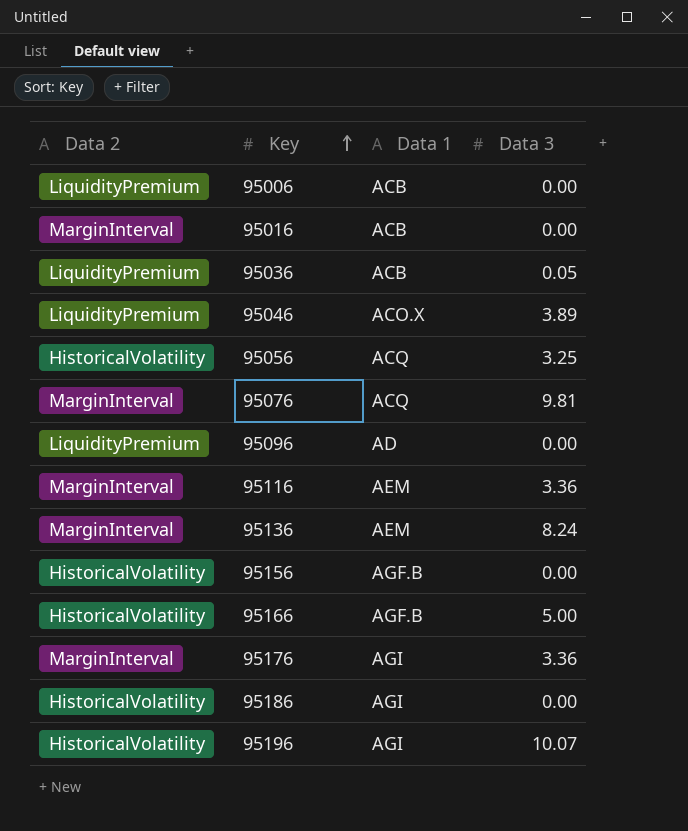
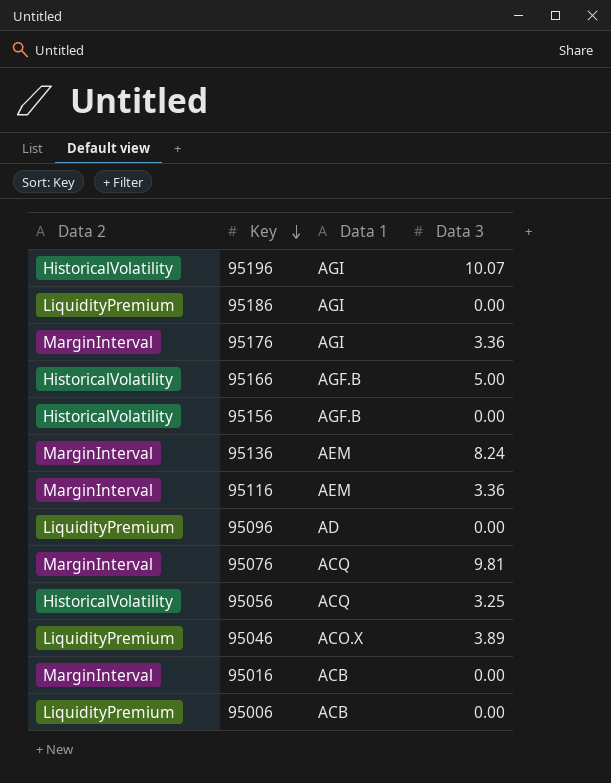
row order: Key ascending -> Key descending
row 95036: LiquidityPremium | ACB | 0.05 -> none
95186 | Data 2: HistoricalVolatility -> LiquidityPremium

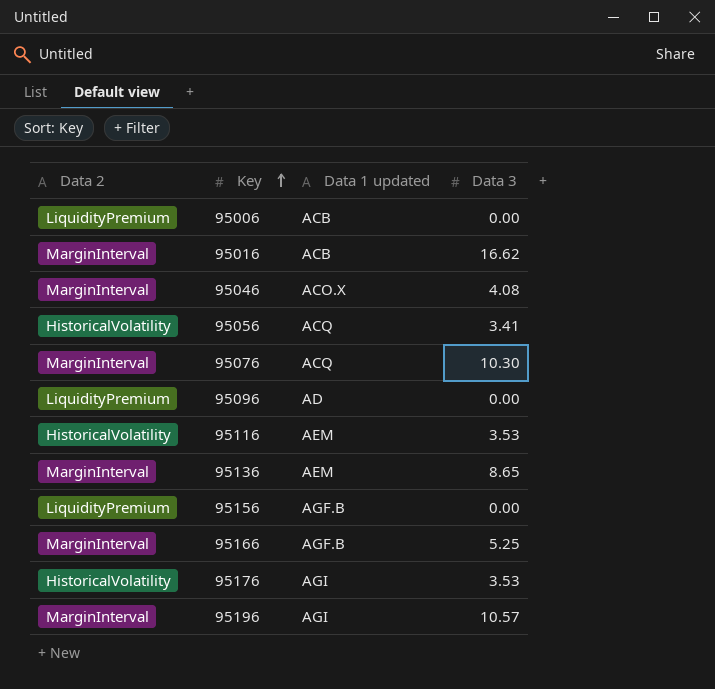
row order: Key descending -> Key ascending
column name: Data 1 -> Data 1 updated
row 95186: LiquidityPremium | AGI | 0.00 -> none
95016 | Data 3: 0.00 -> 16.62
95046 | Data 2: LiquidityPremium -> MarginInterval
95046 | Data 3: 3.89 -> 4.08
95056 | Data 3: 3.25 -> 3.41
95076 | Data 3: 9.81 -> 10.30
95116 | Data 2: MarginInterval -> HistoricalVolatility
95116 | Data 3: 3.36 -> 3.53
95136 | Data 3: 8.24 -> 8.65
95156 | Data 2: HistoricalVolatility -> LiquidityPremium
95166 | Data 2: HistoricalVolatility -> MarginInterval
95166 | Data 3: 5.00 -> 5.25
95176 | Data 2: MarginInterval -> HistoricalVolatility
95176 | Data 3: 3.36 -> 3.53
95196 | Data 2: HistoricalVolatility -> MarginInterval
95196 | Data 3: 10.07 -> 10.57

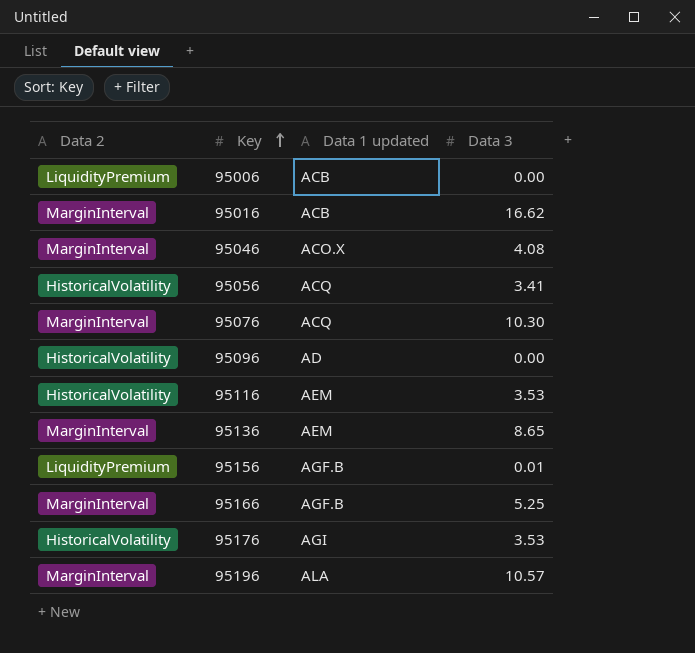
95096 | Data 2: LiquidityPremium -> HistoricalVolatility
95156 | Data 3: 0.00 -> 0.01
95196 | Data 1 updated: AGI -> ALA

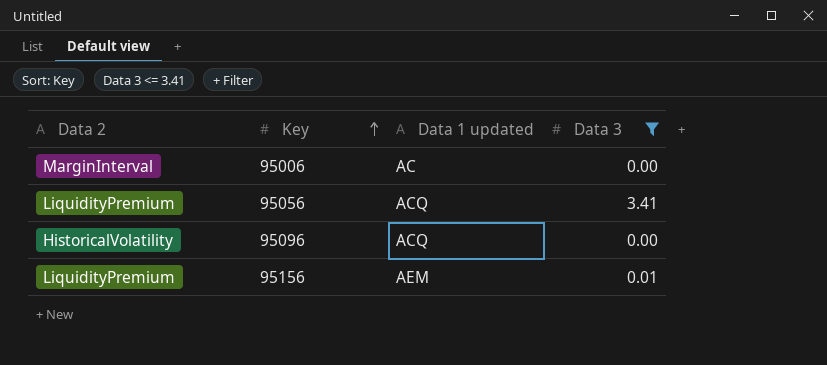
filter: none -> Data 3 <= 3.41
95006 | Data 2: LiquidityPremium -> MarginInterval
95006 | Data 1 updated: ACB -> AC
95056 | Data 2: HistoricalVolatility -> LiquidityPremium
95096 | Data 1 updated: AD -> ACQ
95156 | Data 1 updated: AGF.B -> AEM

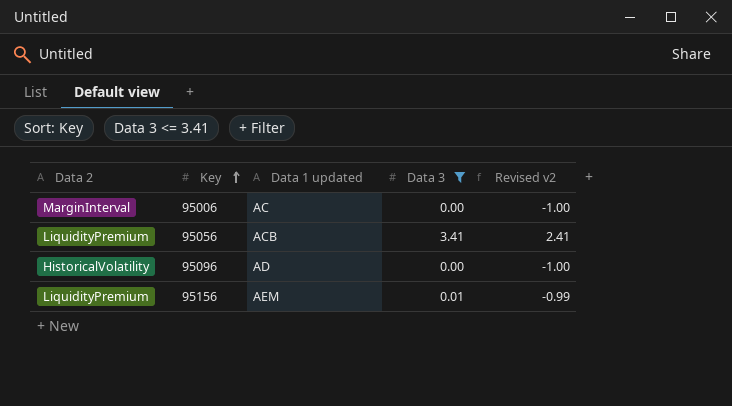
column Revised v2 | formula: none -> [Data 3] - 1
95056 | Data 1 updated: ACQ -> ACB
95096 | Data 1 updated: ACQ -> AD

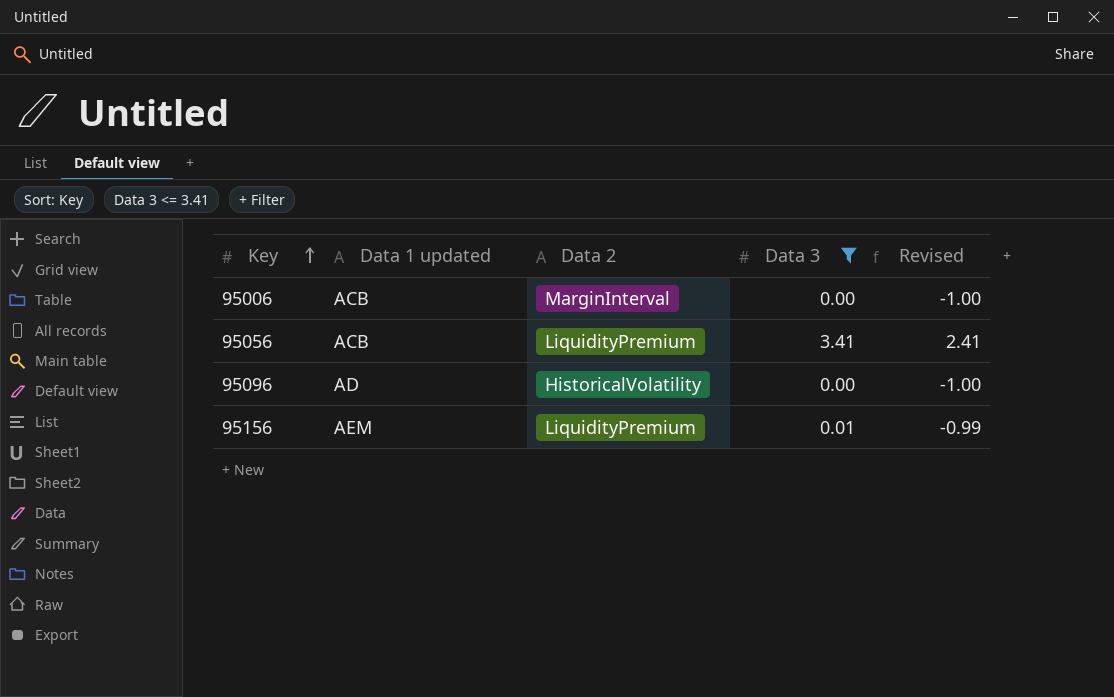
column Data 2 | position: 1 -> 3
column name: Revised v2 -> Revised
95006 | Data 1 updated: AC -> ACB

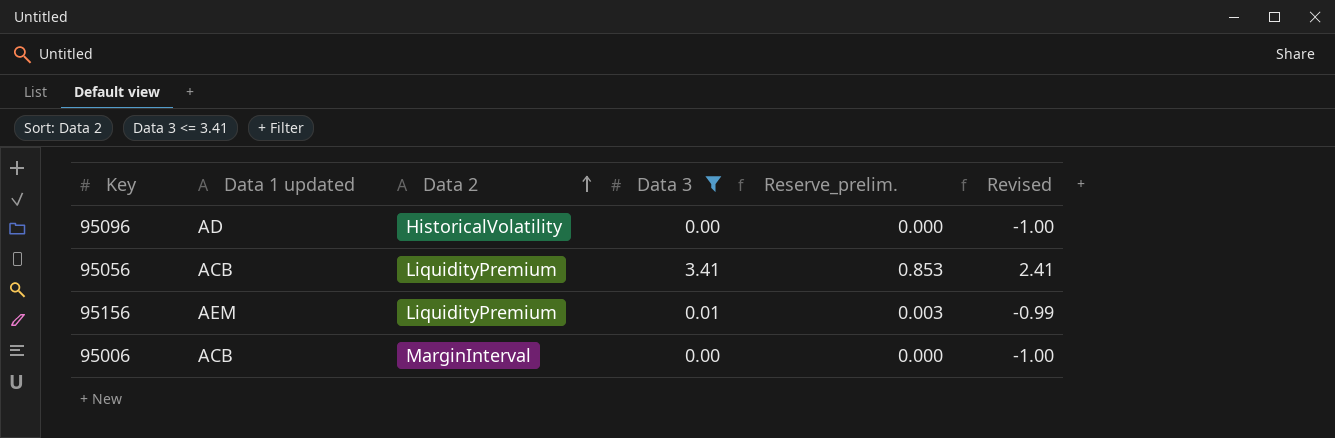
row order: Key ascending -> Data 2 ascending
column Reserve_prelim. | formula: none -> [Data 3] * 0.25

